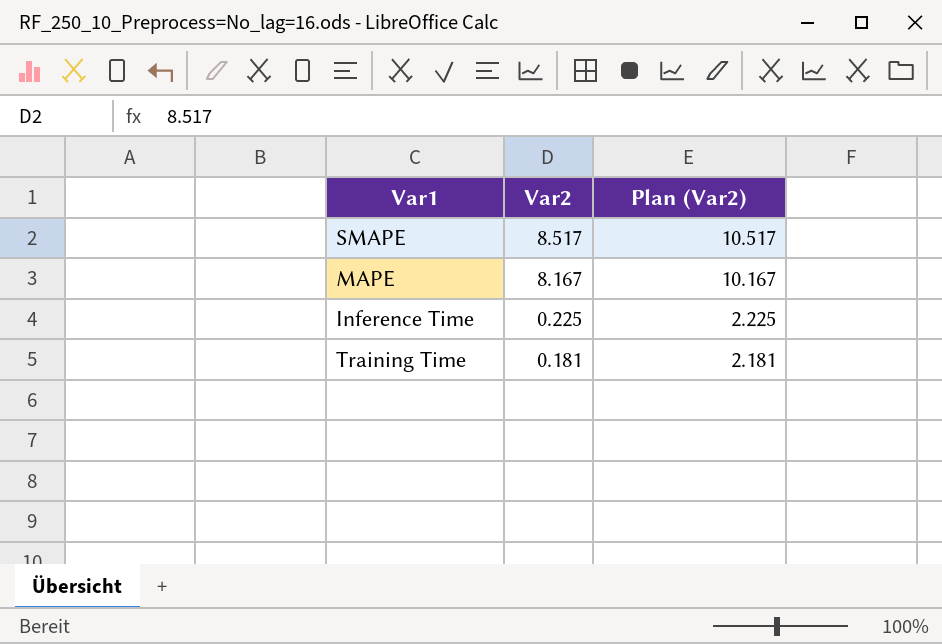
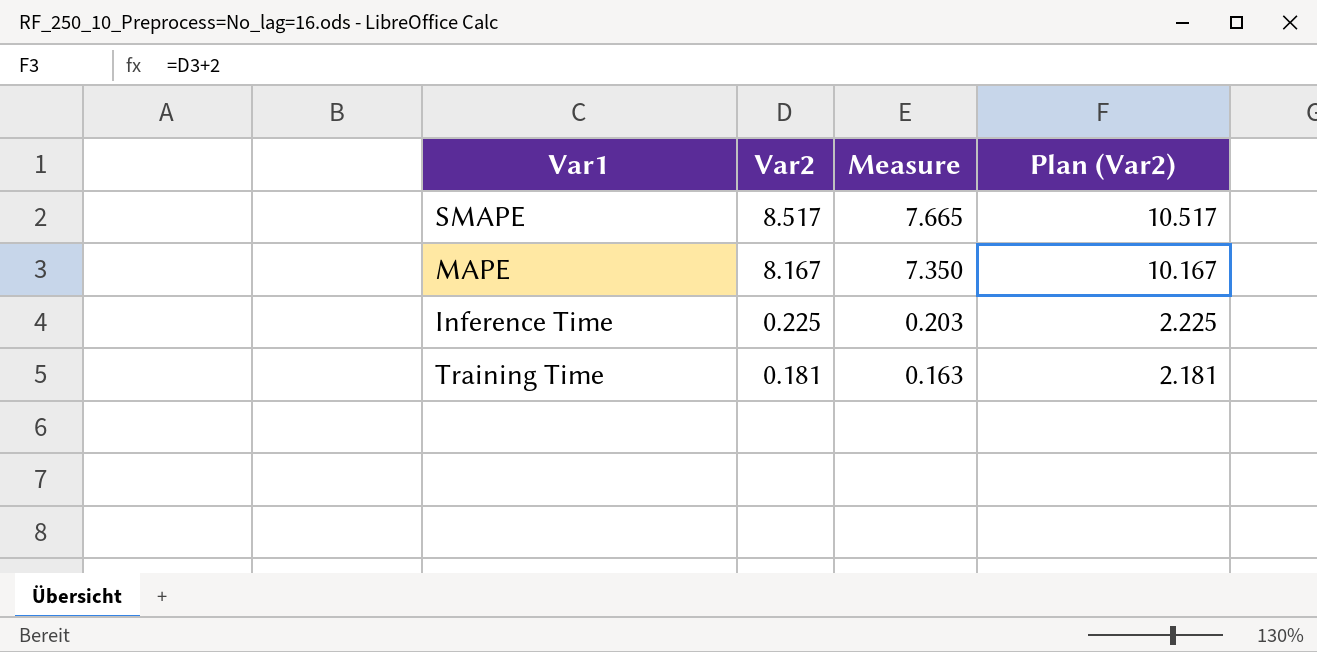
column Measure | formula: none -> [Var2] * 0.9

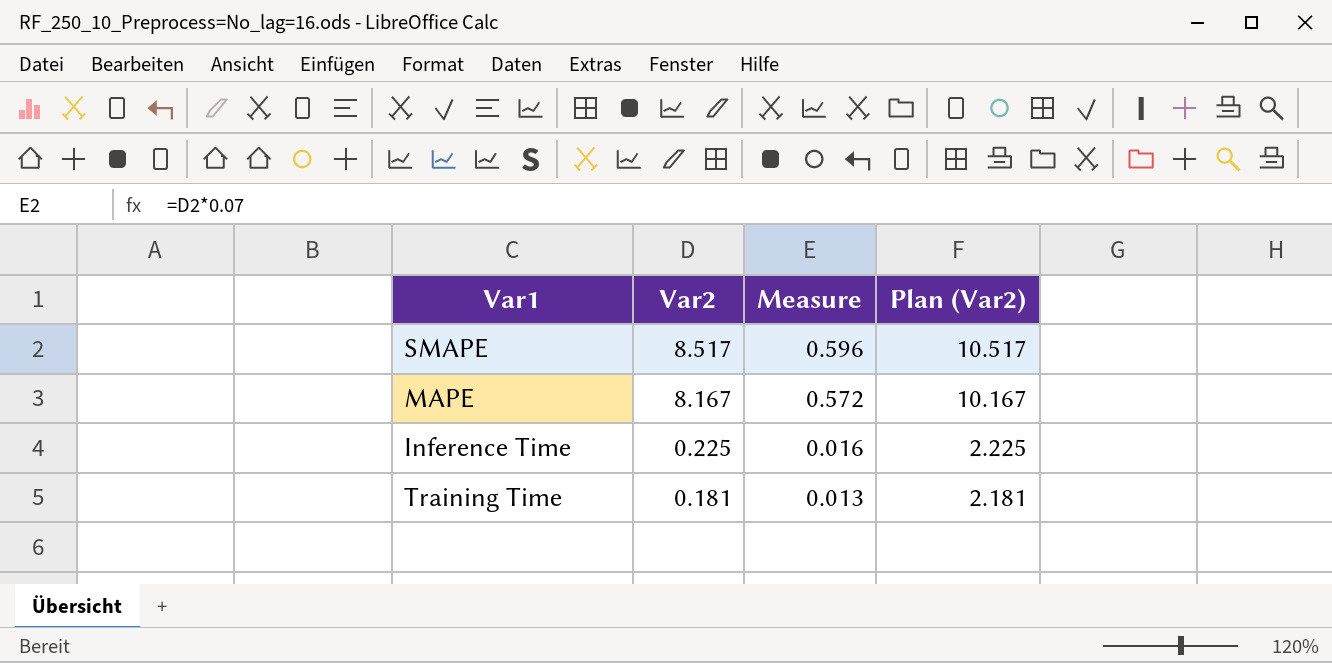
column Measure | formula: [Var2] * 0.9 -> [Var2] * 0.07

